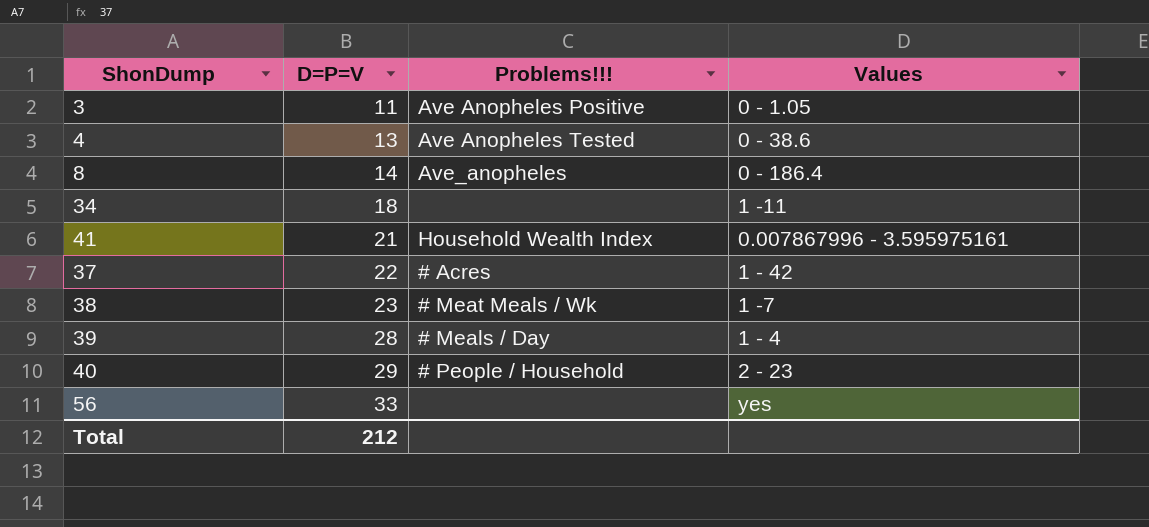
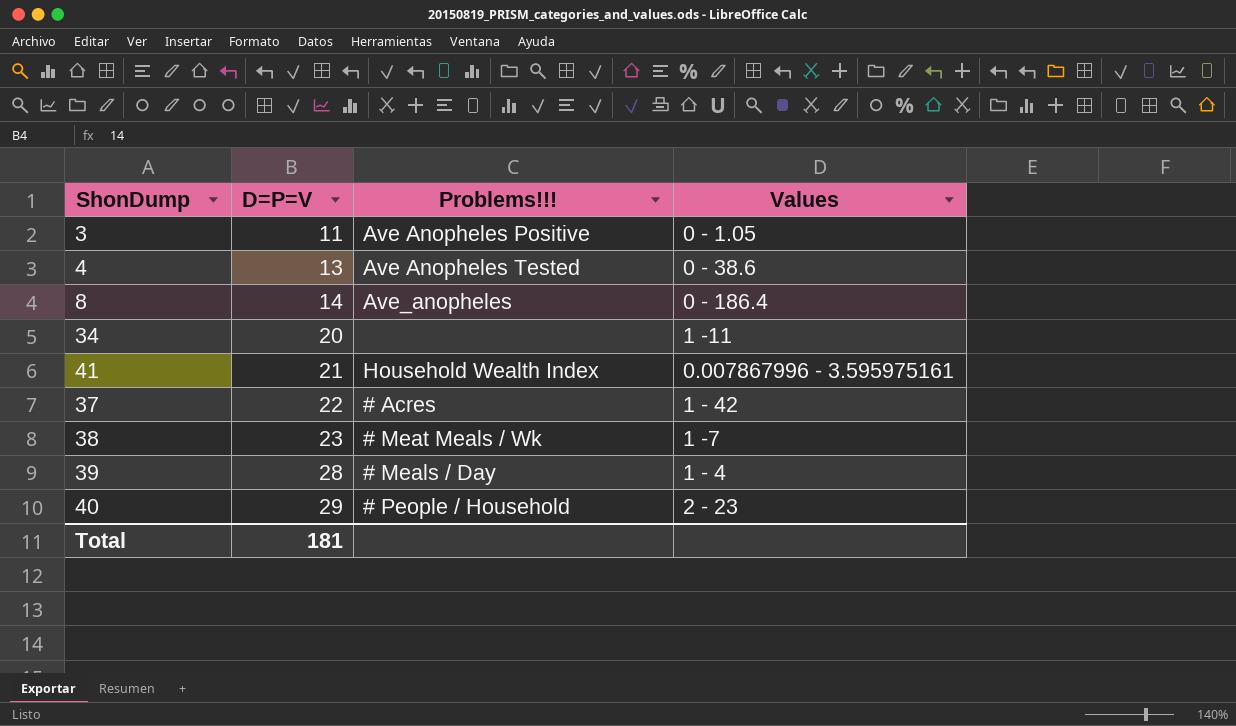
row 56: 33 | none | yes -> none
34 | D=P=V: 18 -> 20
Total | D=P=V: 212 -> 181

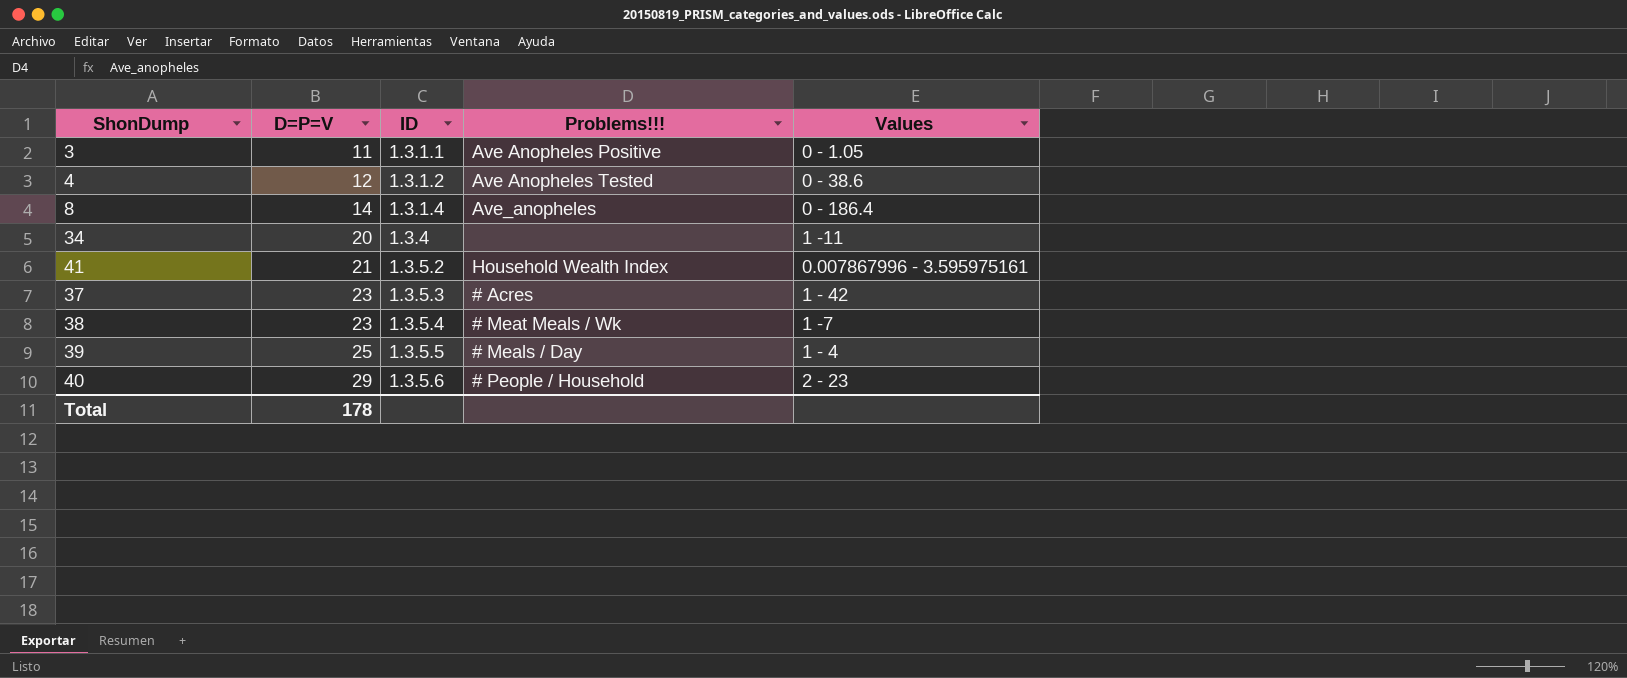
column ID | position: none -> 3
4 | D=P=V: 13 -> 12
37 | D=P=V: 22 -> 23
39 | D=P=V: 28 -> 25
Total | D=P=V: 181 -> 178

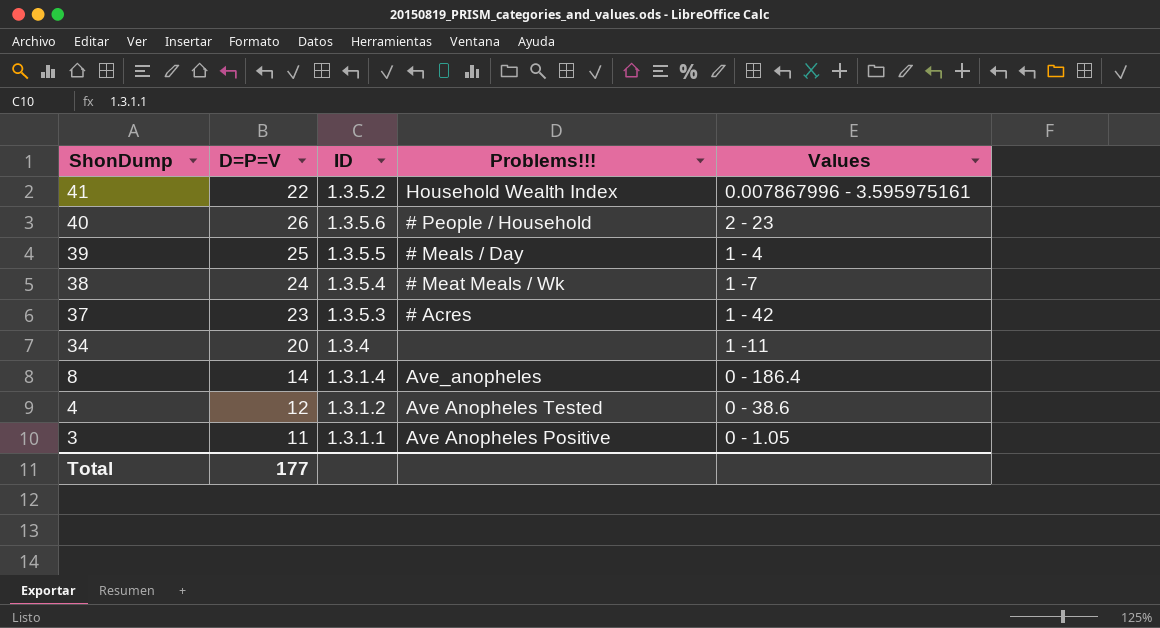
row order: D=P=V ascending -> ShonDump descending
41 | D=P=V: 21 -> 22
40 | D=P=V: 29 -> 26
38 | D=P=V: 23 -> 24
Total | D=P=V: 178 -> 177

